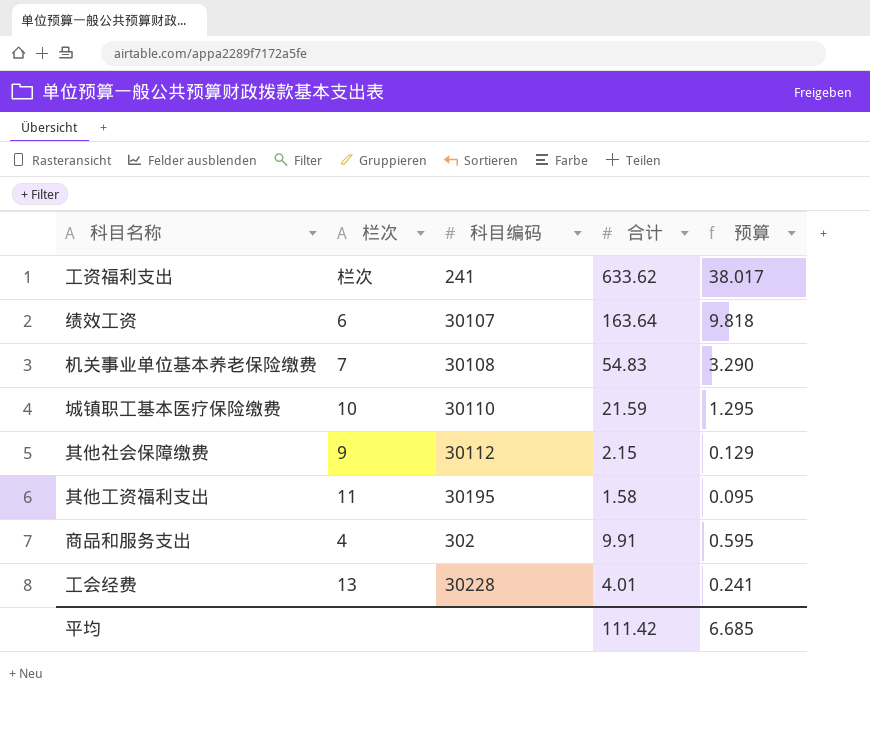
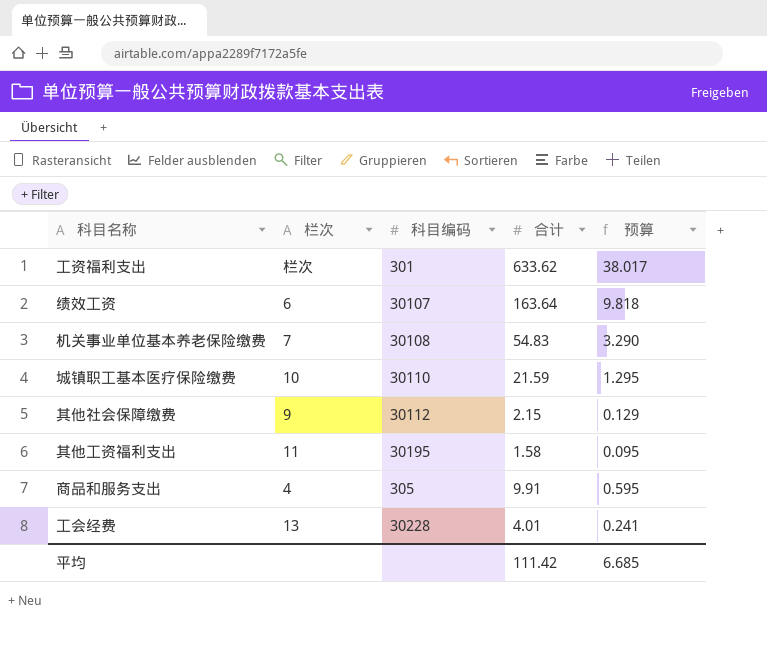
工资福利支出 | 科目编码: 241 -> 301
商品和服务支出 | 科目编码: 302 -> 305

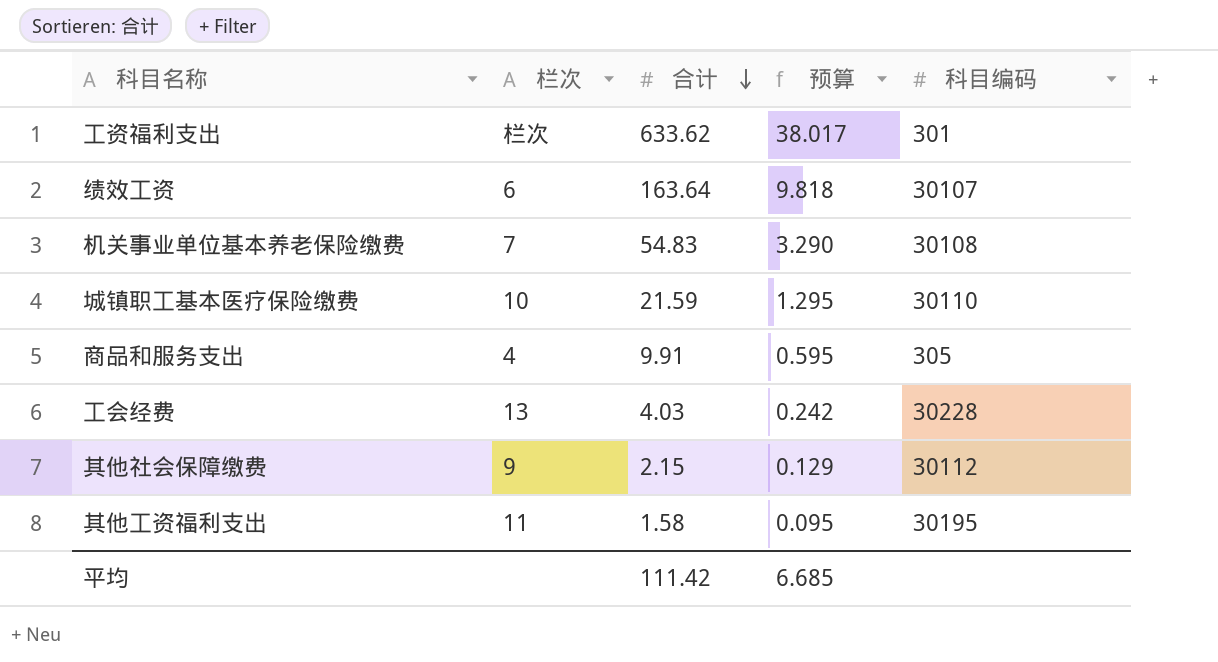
row order: none -> 合计 descending
column 科目编码 | position: 3 -> 5
工会经费 | 合计: 4.01 -> 4.03
工会经费 | 预算: 0.241 -> 0.242

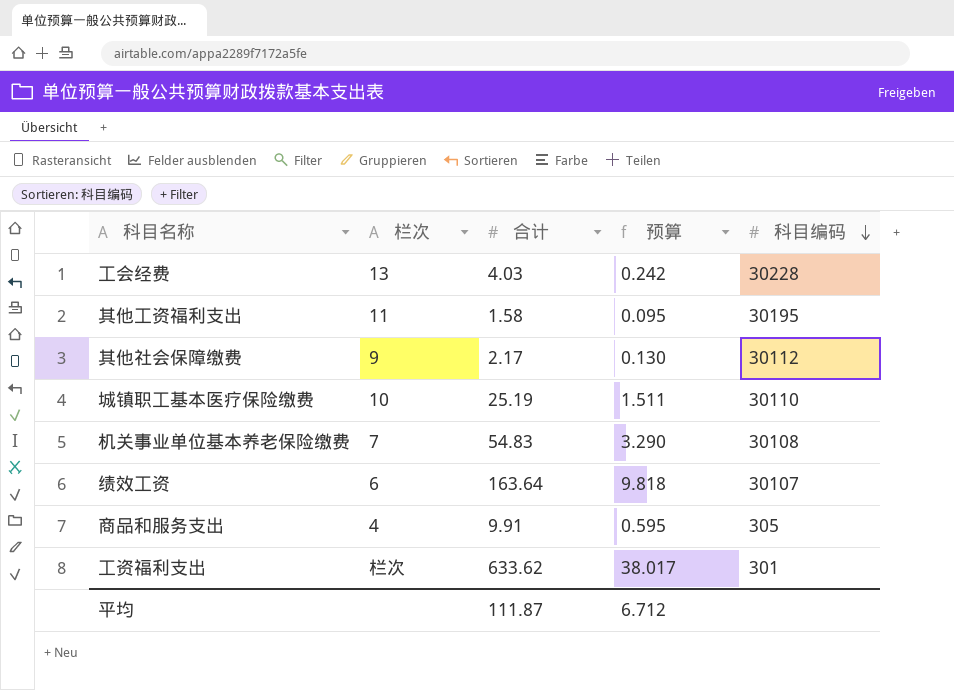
row order: 合计 descending -> 科目编码 descending
其他社会保障缴费 | 合计: 2.15 -> 2.17
其他社会保障缴费 | 预算: 0.129 -> 0.130
城镇职工基本医疗保险缴费 | 合计: 21.59 -> 25.19
城镇职工基本医疗保险缴费 | 预算: 1.295 -> 1.511
平均 | 合计: 111.42 -> 111.87
平均 | 预算: 6.685 -> 6.712

